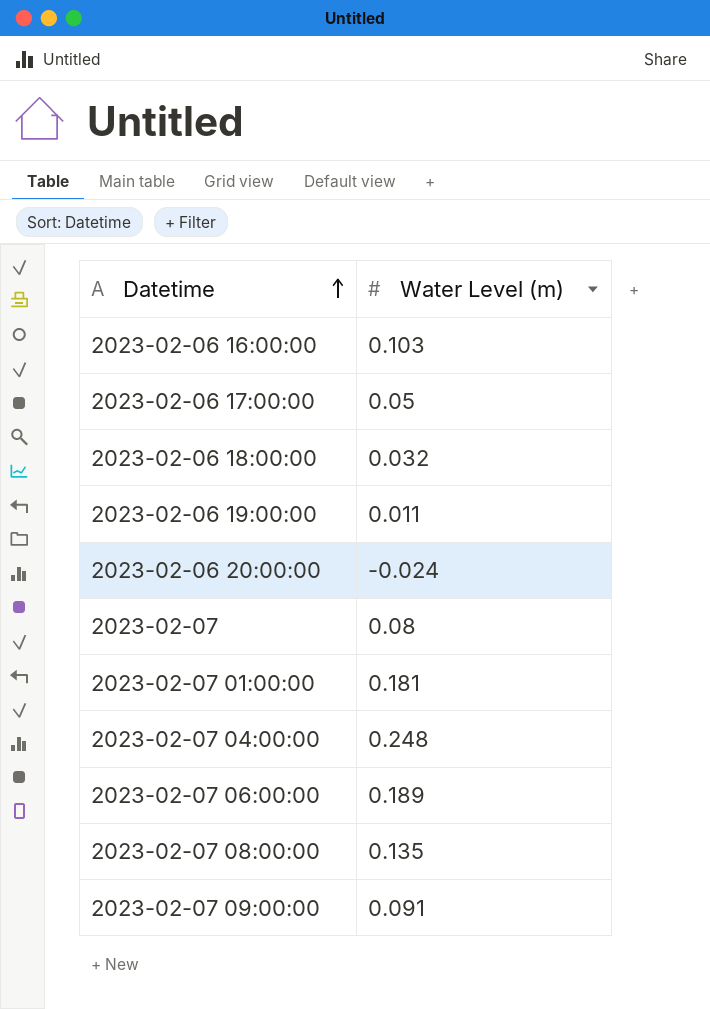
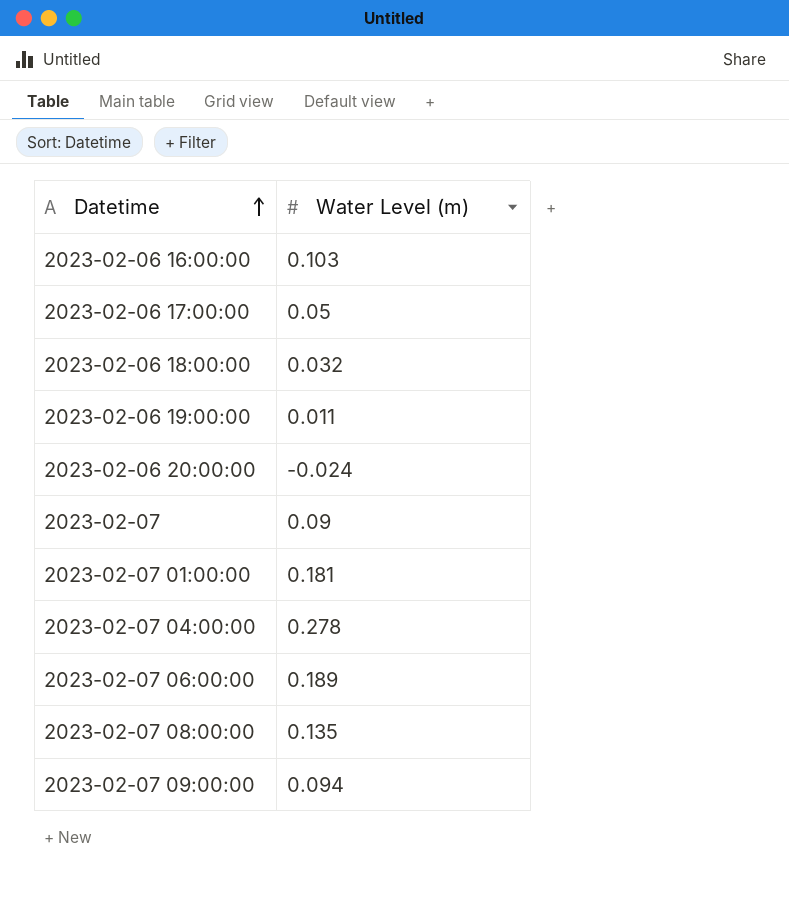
2023-02-07 | Water Level (m): 0.08 -> 0.09
2023-02-07 04:00:00 | Water Level (m): 0.248 -> 0.278
2023-02-07 09:00:00 | Water Level (m): 0.091 -> 0.094

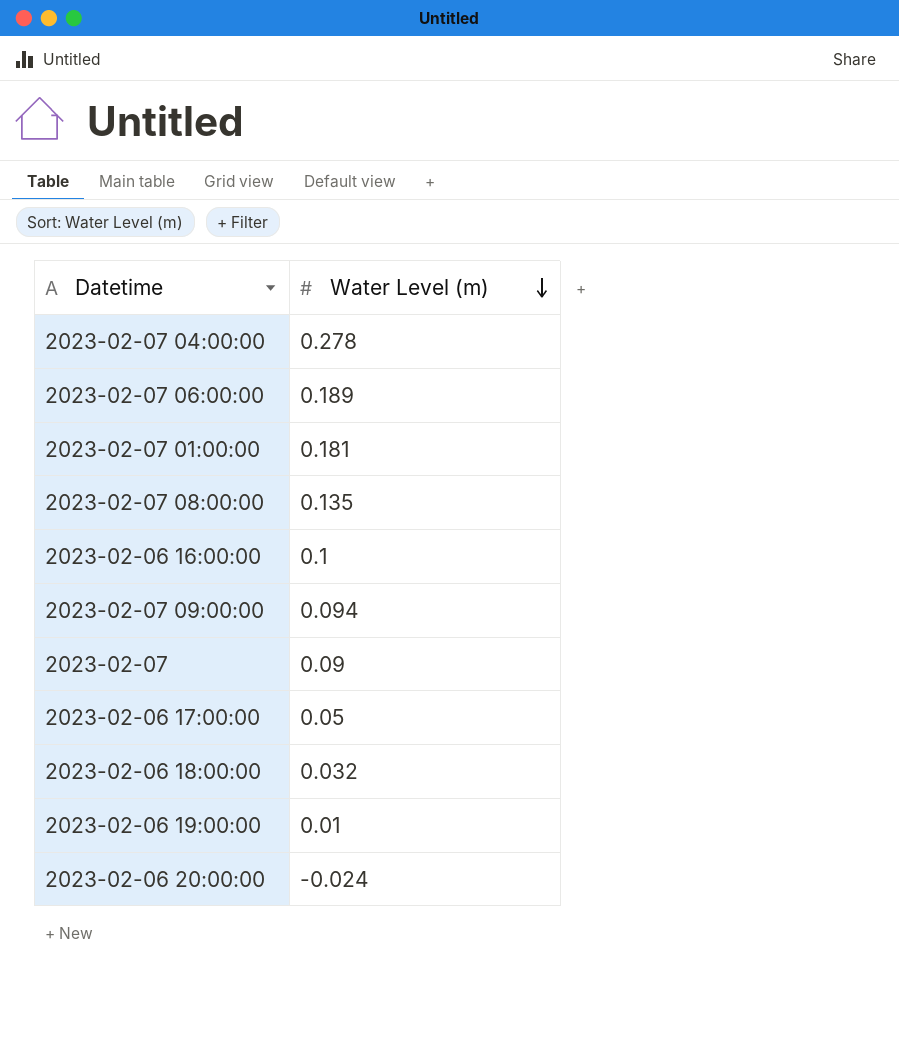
row order: Datetime ascending -> Water Level (m) descending
2023-02-06 16:00:00 | Water Level (m): 0.103 -> 0.1
2023-02-06 19:00:00 | Water Level (m): 0.011 -> 0.01

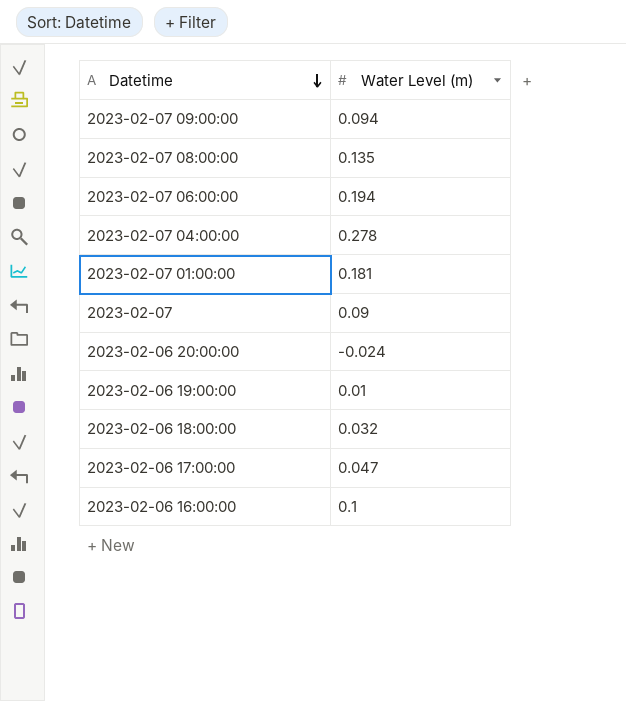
row order: Water Level (m) descending -> Datetime descending
2023-02-07 06:00:00 | Water Level (m): 0.189 -> 0.194
2023-02-06 17:00:00 | Water Level (m): 0.05 -> 0.047

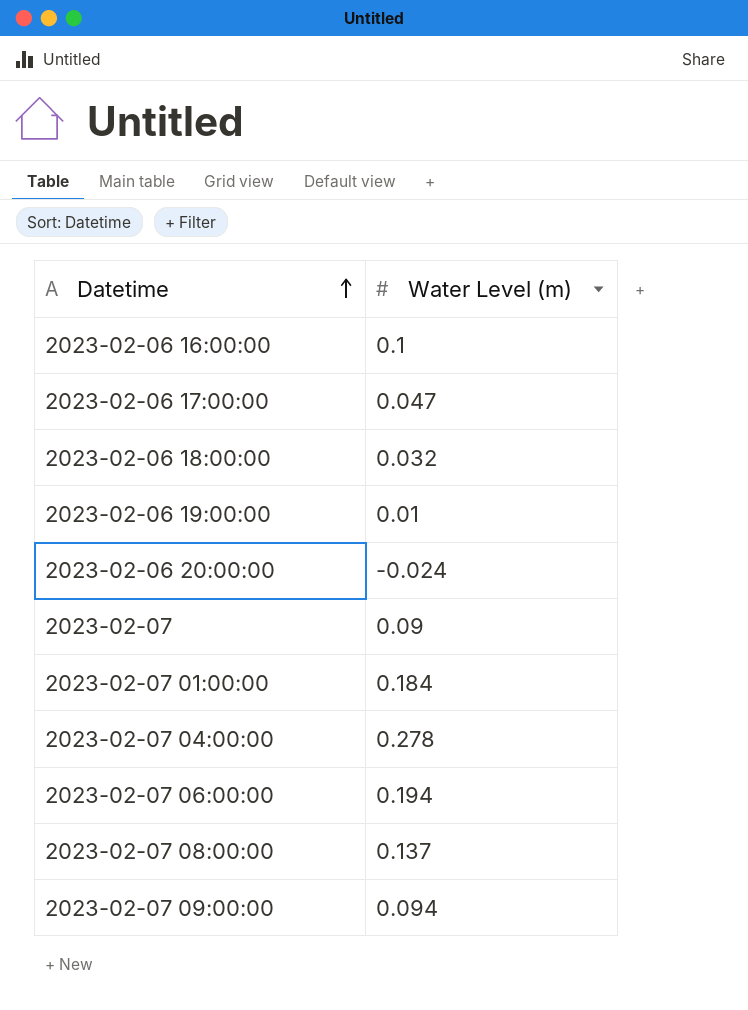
row order: Datetime descending -> Datetime ascending
2023-02-07 01:00:00 | Water Level (m): 0.181 -> 0.184
2023-02-07 08:00:00 | Water Level (m): 0.135 -> 0.137

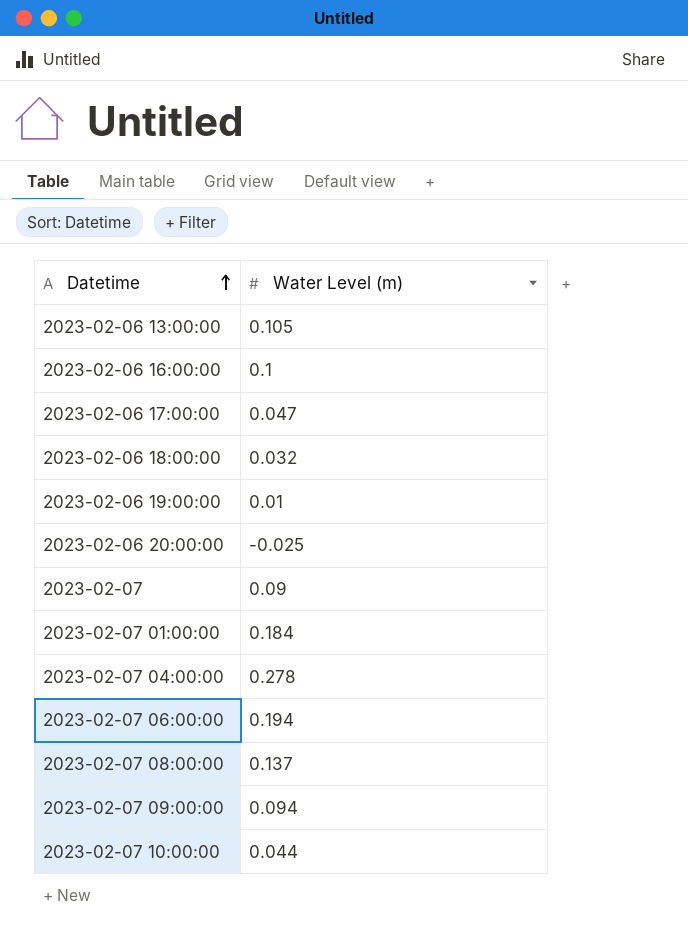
row 2023-02-06 13:00:00: none -> 0.105
2023-02-06 20:00:00 | Water Level (m): -0.024 -> -0.025
row 2023-02-07 10:00:00: none -> 0.044

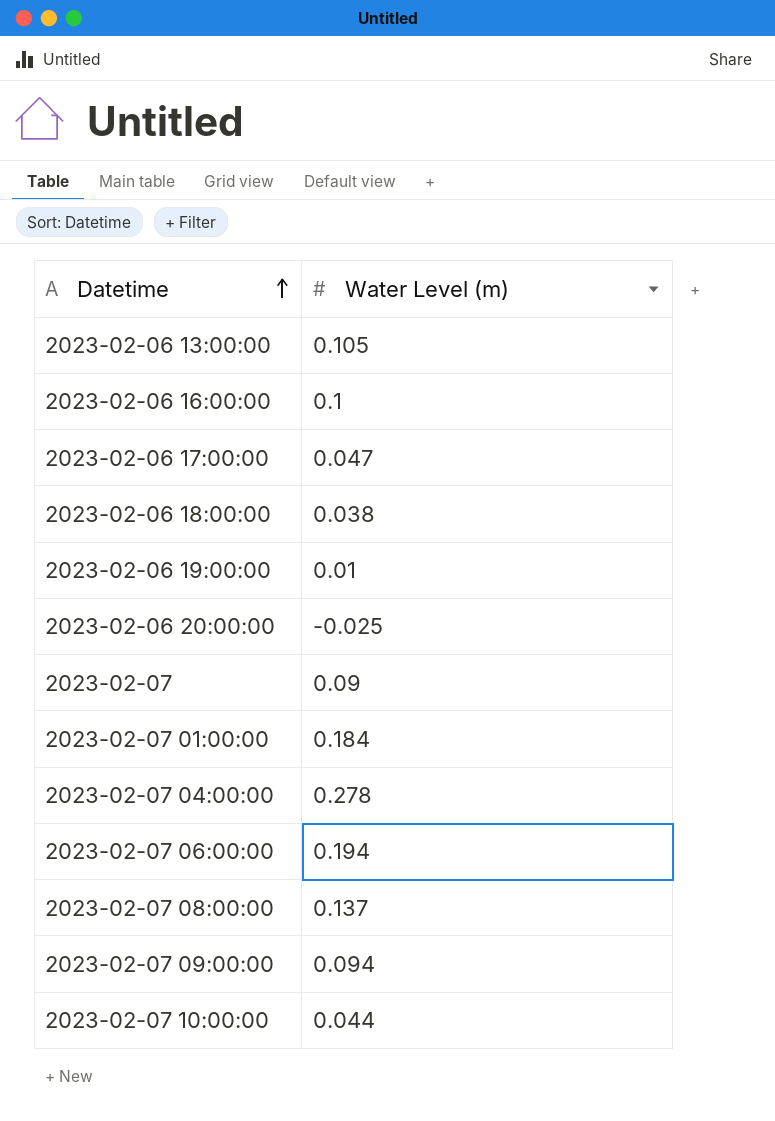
2023-02-06 18:00:00 | Water Level (m): 0.032 -> 0.038

